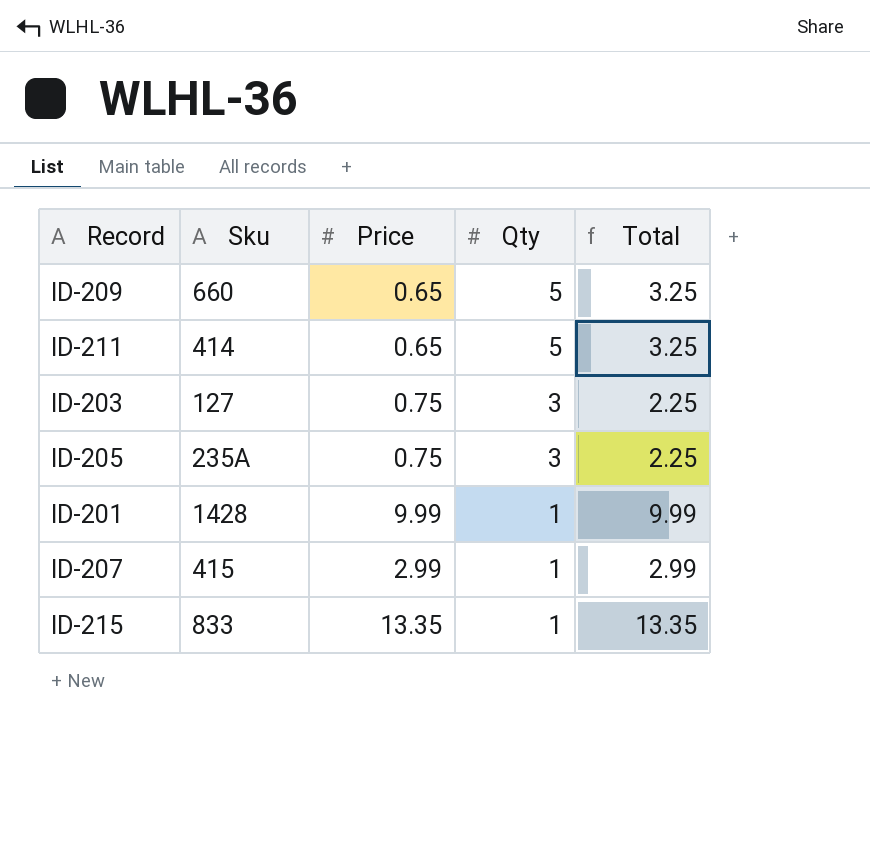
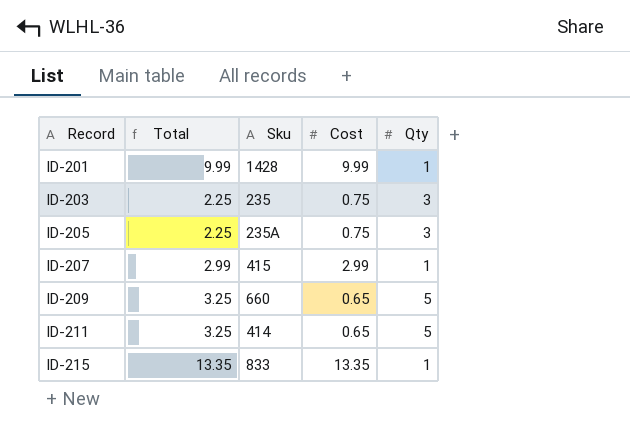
row order: Qty descending -> Record ascending
column Total | position: 5 -> 2
column name: Price -> Cost
ID-203 | Sku: 127 -> 235

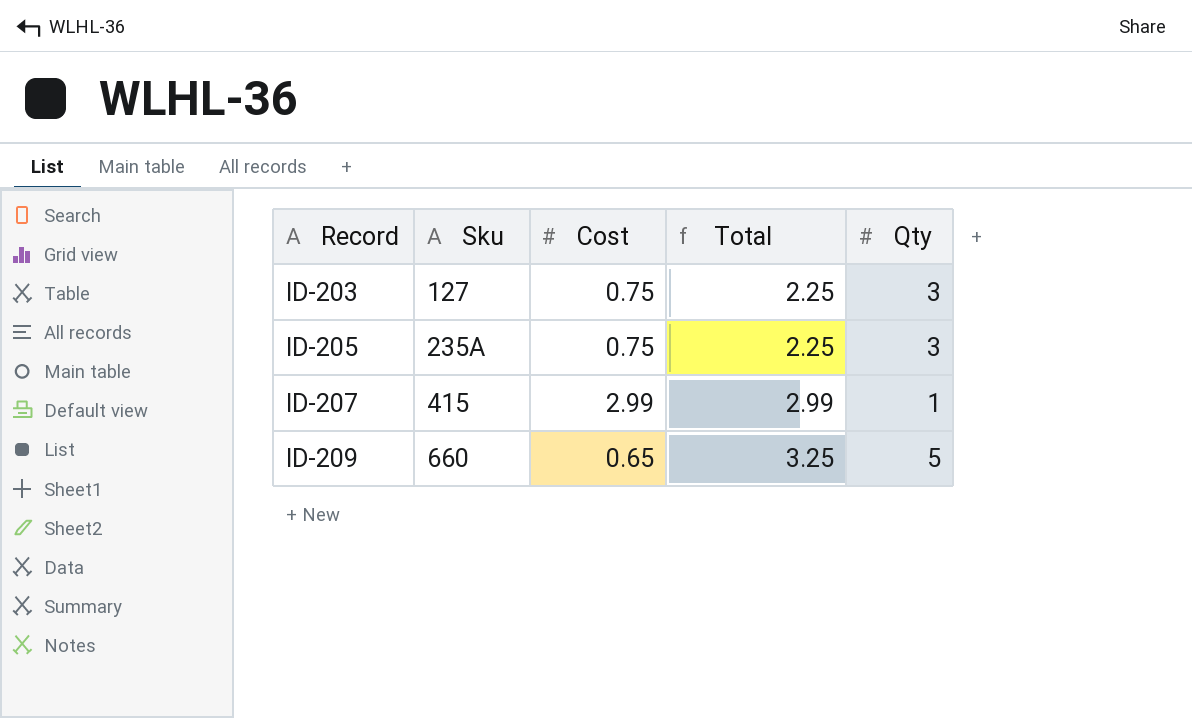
column Total | position: 2 -> 4
row ID-201: 9.99 | 1428 | 9.99 | 1 -> none
row ID-211: 3.25 | 414 | 0.65 | 5 -> none
row ID-215: 13.35 | 833 | 13.35 | 1 -> none
ID-203 | Sku: 235 -> 127

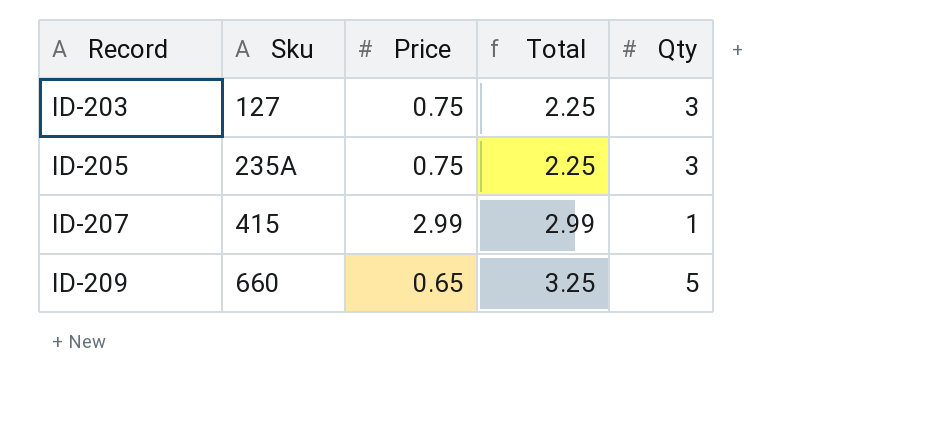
column name: Cost -> Price

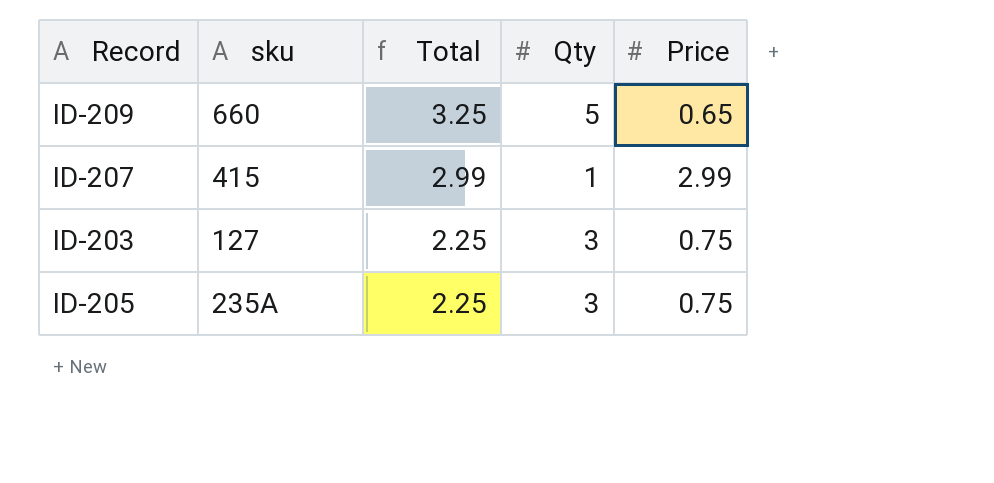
row order: Record ascending -> Total descending
column name: Sku -> sku
column Price | position: 3 -> 5

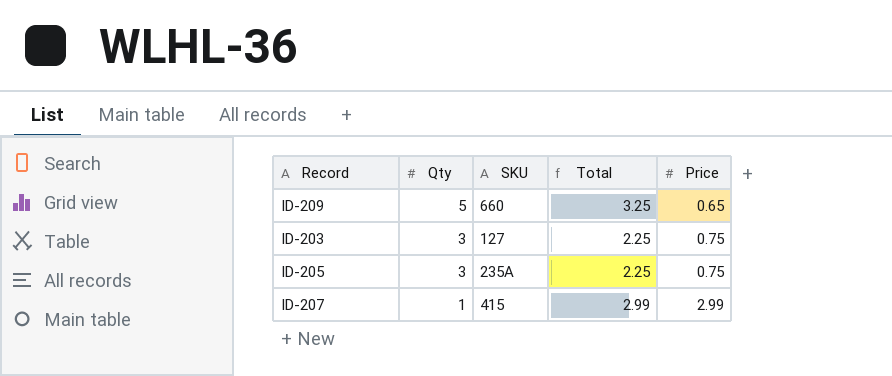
row order: Total descending -> Qty descending
column Qty | position: 4 -> 2
column name: sku -> SKU

